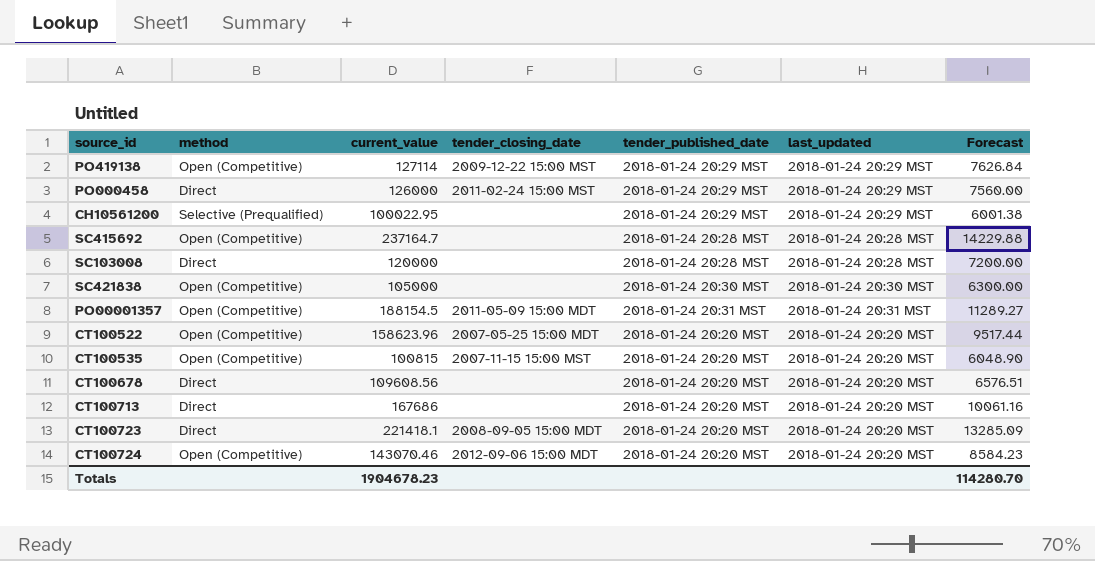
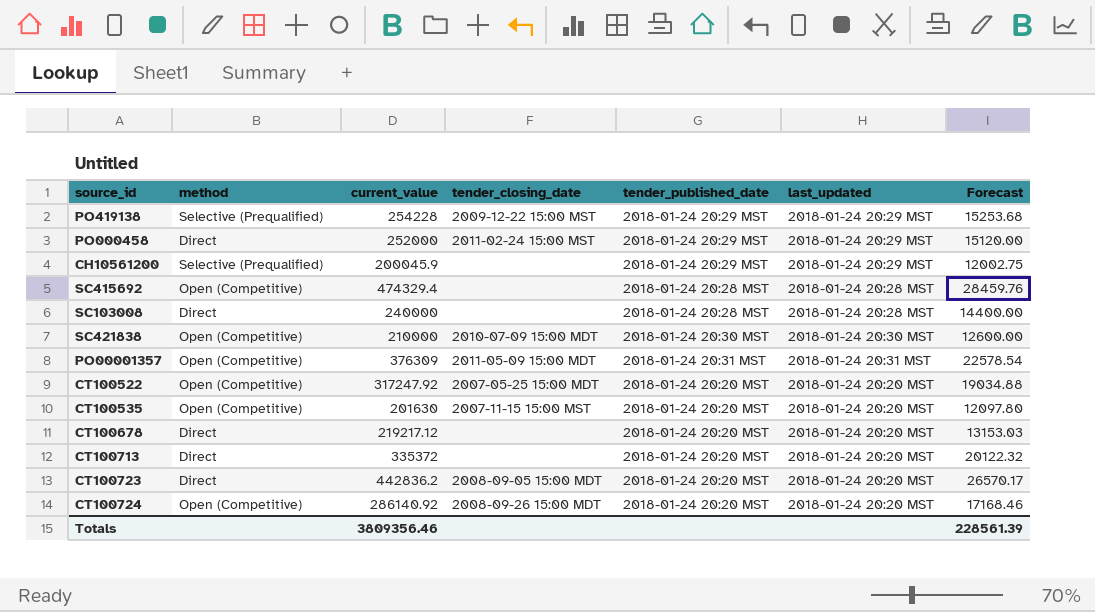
PO419138 | method: Open (Competitive) -> Selective (Prequalified)
PO419138 | current_value: 127114 -> 254228
PO419138 | Forecast: 7626.84 -> 15253.68
PO000458 | current_value: 126000 -> 252000
PO000458 | Forecast: 7560.00 -> 15120.00
CH10561200 | current_value: 100022.95 -> 200045.9
CH10561200 | Forecast: 6001.38 -> 12002.75
SC415692 | current_value: 237164.7 -> 474329.4
SC415692 | Forecast: 14229.88 -> 28459.76
SC103008 | current_value: 120000 -> 240000
SC103008 | Forecast: 7200.00 -> 14400.00
SC421838 | current_value: 105000 -> 210000
SC421838 | tender_closing_date: none -> 2010-07-09 15:00 MDT
SC421838 | Forecast: 6300.00 -> 12600.00
PO00001357 | current_value: 188154.5 -> 376309
PO00001357 | Forecast: 11289.27 -> 22578.54
CT100522 | current_value: 158623.96 -> 317247.92
CT100522 | Forecast: 9517.44 -> 19034.88
CT100535 | current_value: 100815 -> 201630
CT100535 | Forecast: 6048.90 -> 12097.80
CT100678 | current_value: 109608.56 -> 219217.12
CT100678 | Forecast: 6576.51 -> 13153.03
CT100713 | current_value: 167686 -> 335372
CT100713 | Forecast: 10061.16 -> 20122.32
CT100723 | current_value: 221418.1 -> 442836.2
CT100723 | Forecast: 13285.09 -> 26570.17
CT100724 | current_value: 143070.46 -> 286140.92
CT100724 | tender_closing_date: 2012-09-06 15:00 MDT -> 2008-09-26 15:00 MDT
CT100724 | Forecast: 8584.23 -> 17168.46
Totals | current_value: 1904678.23 -> 3809356.46
Totals | Forecast: 114280.70 -> 228561.39

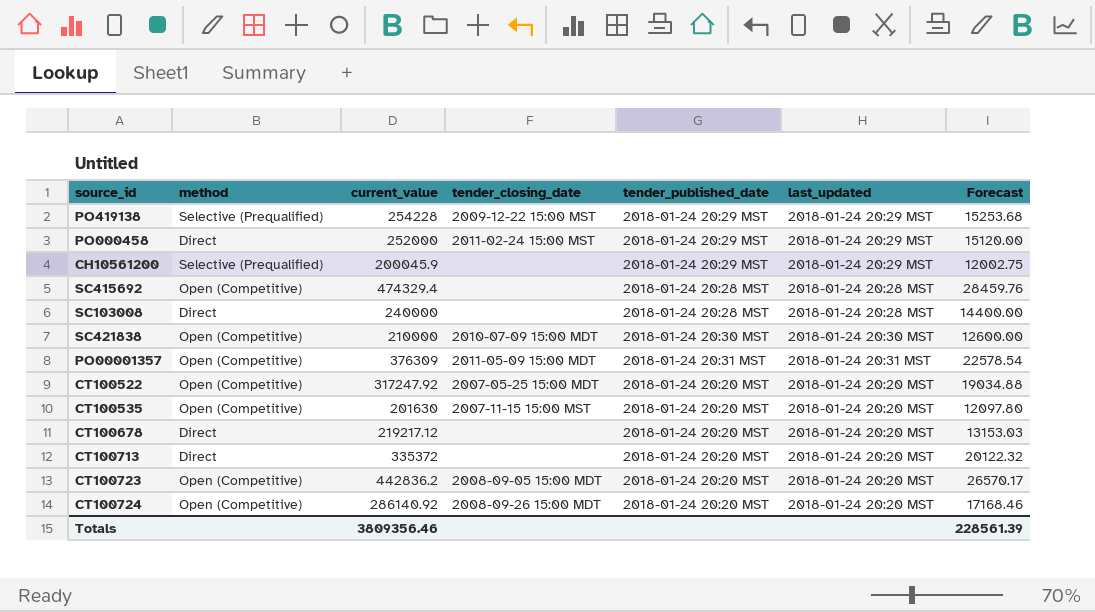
CT100723 | method: Direct -> Open (Competitive)

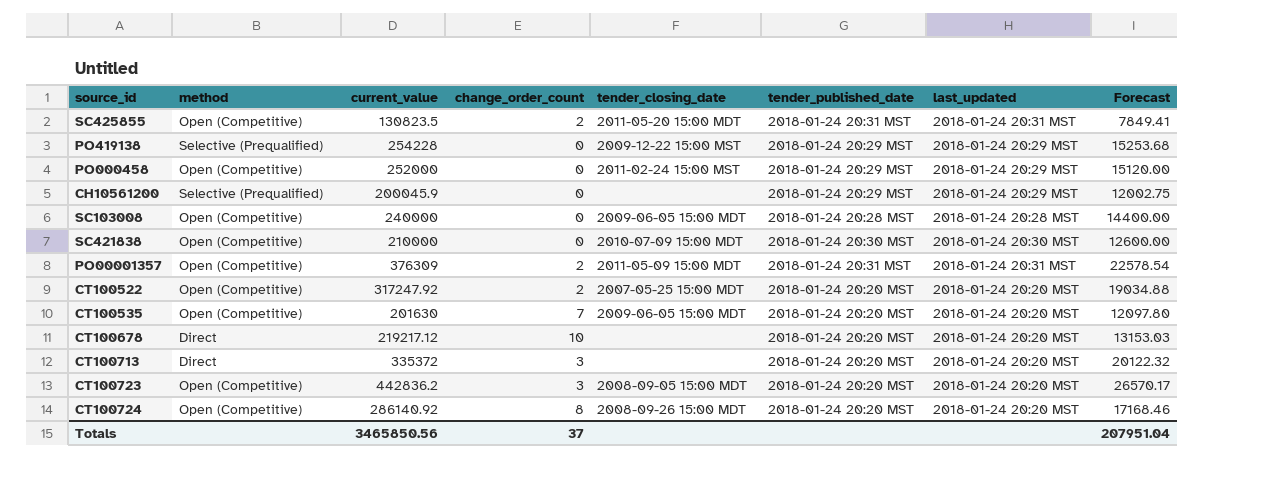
column change_order_count | position: none -> 4
row SC415692: Open (Competitive) | 474329.4 | none | 2018-01-24 20:28 MST | 2018-01-24 20:28 MST | 28459.76 -> none
row SC425855: none -> Open (Competitive) | 130823.5 | 2 | 2011-05-20 15:00 MDT | 2018-01-24 20:31 MST | 2018-01-24 20:31 MST | 7849.41
PO000458 | method: Direct -> Open (Competitive)
SC103008 | method: Direct -> Open (Competitive)
SC103008 | tender_closing_date: none -> 2009-06-05 15:00 MDT
CT100535 | tender_closing_date: 2007-11-15 15:00 MST -> 2009-06-05 15:00 MDT
Totals | current_value: 3809356.46 -> 3465850.56
Totals | Forecast: 228561.39 -> 207951.04

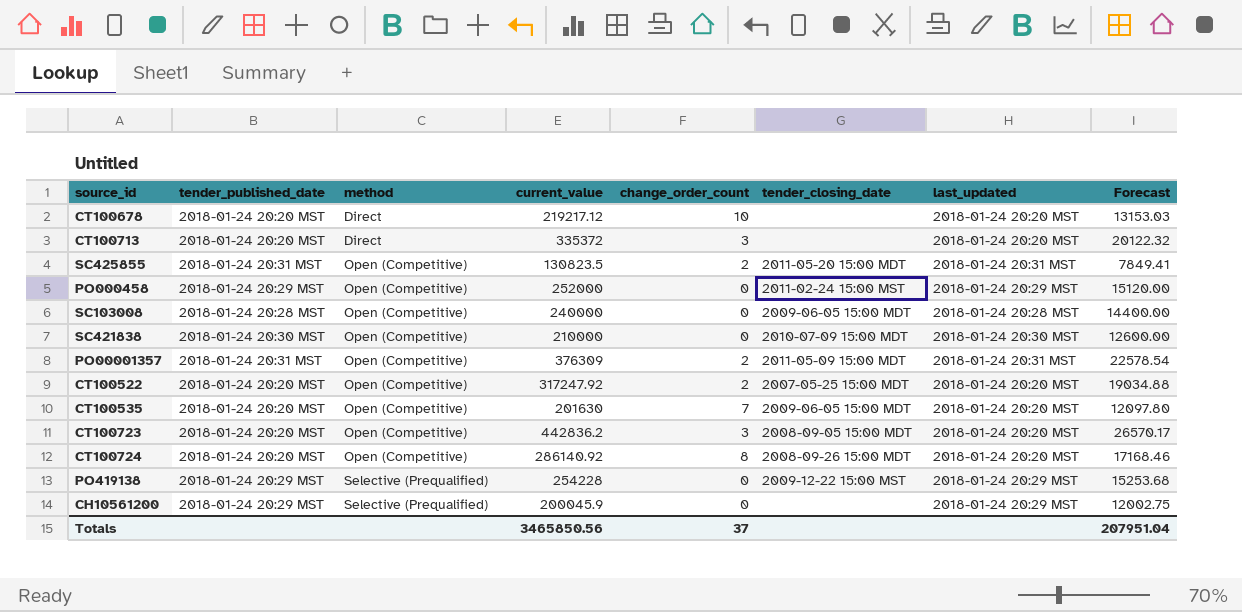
row order: none -> method ascending
column tender_published_date | position: 6 -> 2

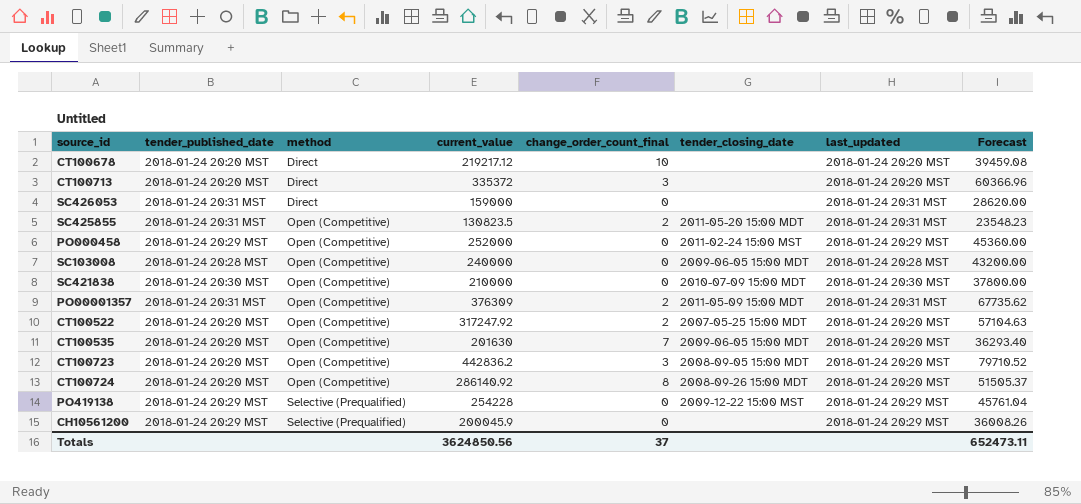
column name: change_order_count -> change_order_count_final
column Forecast | formula: [current_value] * 0.06 -> [current_value] * 0.18
row SC426053: none -> 2018-01-24 20:31 MST | Direct | 159000 | 0 | none | 2018-01-24 20:31 MST | 28620.00
Totals | current_value: 3465850.56 -> 3624850.56
Totals | Forecast: 207951.04 -> 652473.11

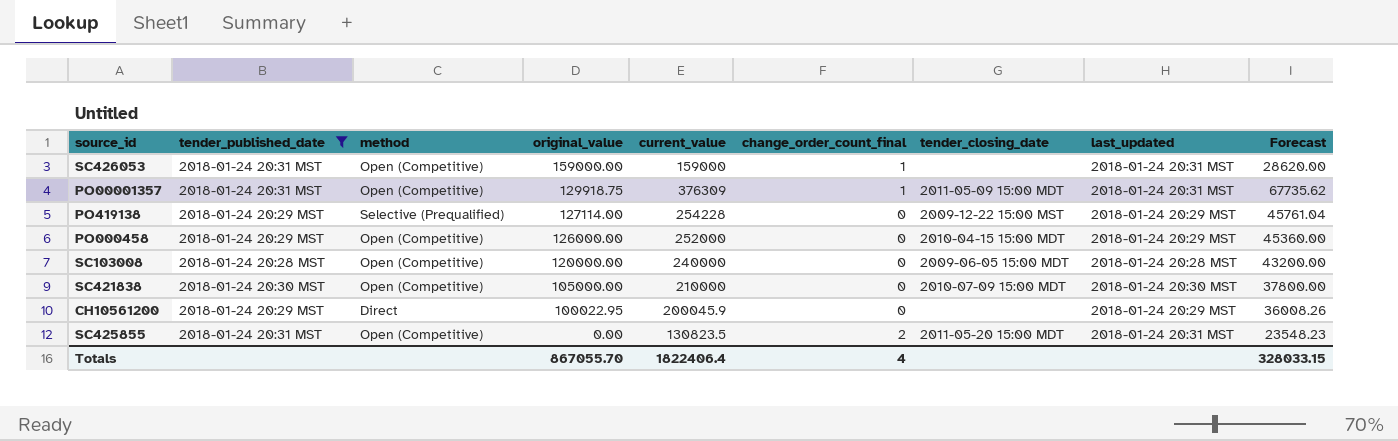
filter: none -> tender_published_date != 2018-01-24 20:20 MST
row order: method ascending -> original_value descending
column original_value | position: none -> 4
SC426053 | method: Direct -> Open (Competitive)
SC426053 | change_order_count_final: 0 -> 1
PO00001357 | change_order_count_final: 2 -> 1
PO000458 | tender_closing_date: 2011-02-24 15:00 MST -> 2010-04-15 15:00 MDT
CH10561200 | method: Selective (Prequalified) -> Direct
Totals | current_value: 3624850.56 -> 1822406.4
Totals | change_order_count_final: 37 -> 4
Totals | Forecast: 652473.11 -> 328033.15

